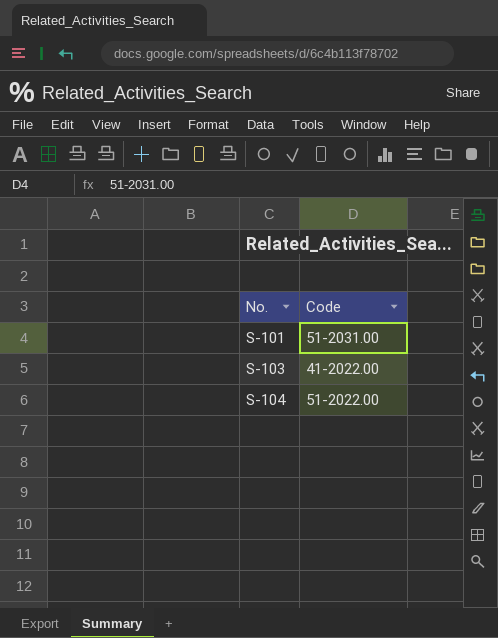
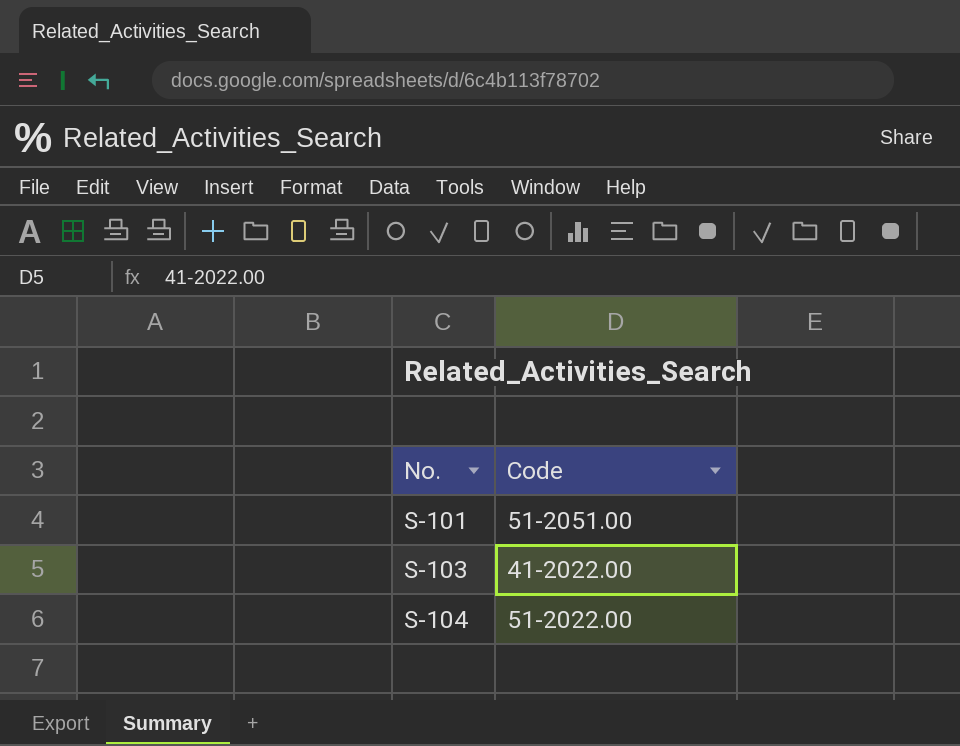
S-101 | Code: 51-2031.00 -> 51-2051.00

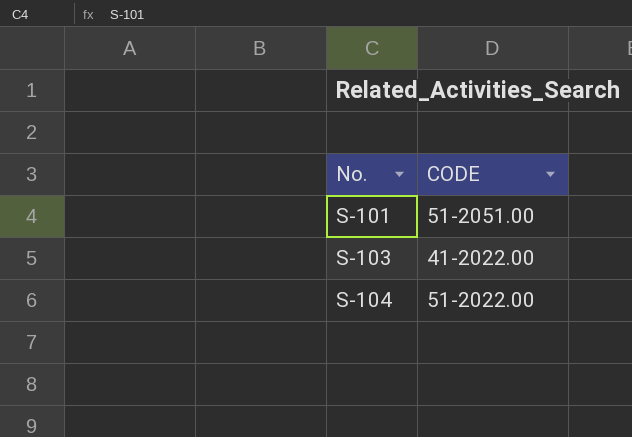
column name: Code -> CODE

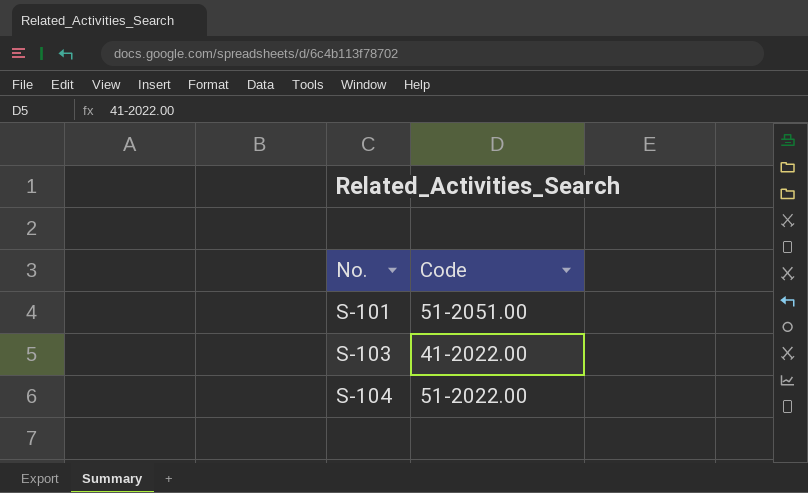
column name: CODE -> Code

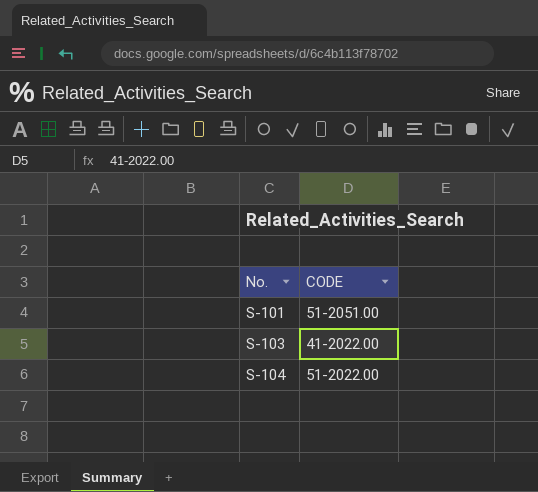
column name: Code -> CODE

